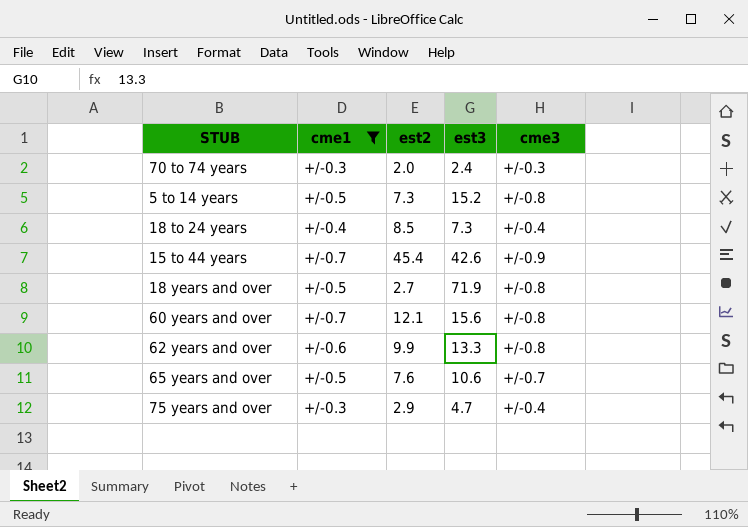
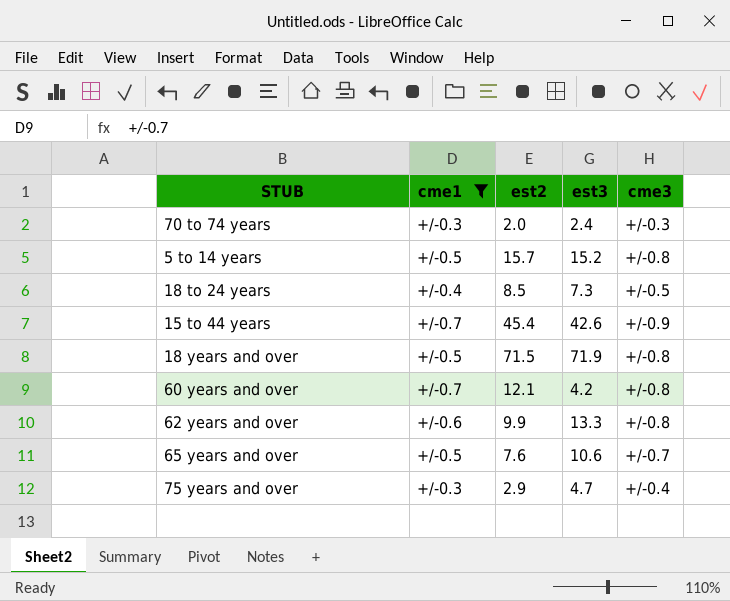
5 to 14 years | est2: 7.3 -> 15.7
18 to 24 years | cme3: +/-0.4 -> +/-0.5
18 years and over | est2: 2.7 -> 71.5
60 years and over | est3: 15.6 -> 4.2

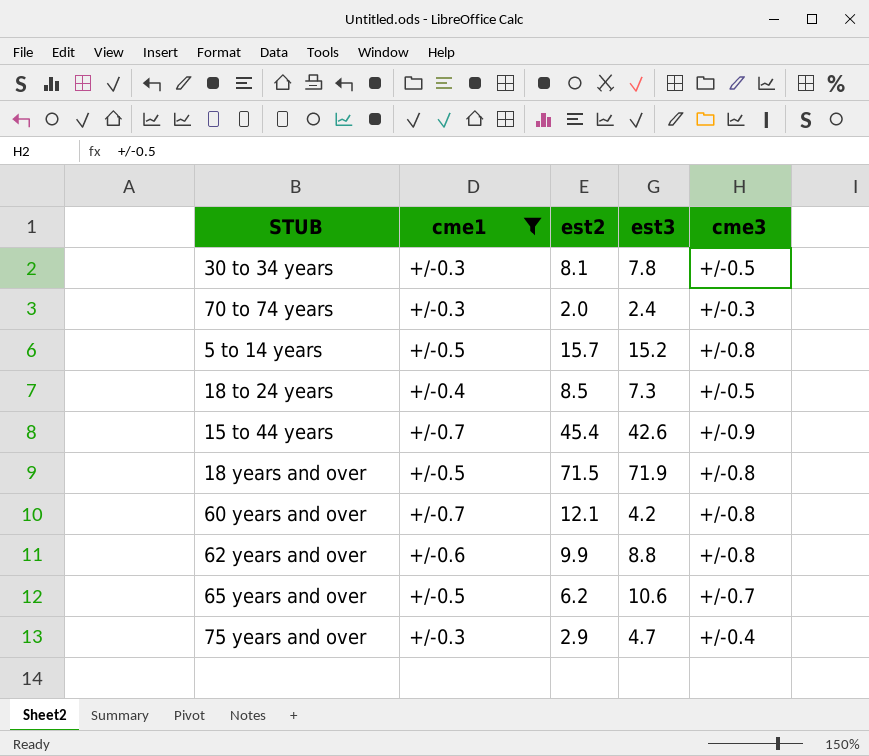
row 30 to 34 years: none -> +/-0.3 | 8.1 | 7.8 | +/-0.5
62 years and over | est3: 13.3 -> 8.8
65 years and over | est2: 7.6 -> 6.2

